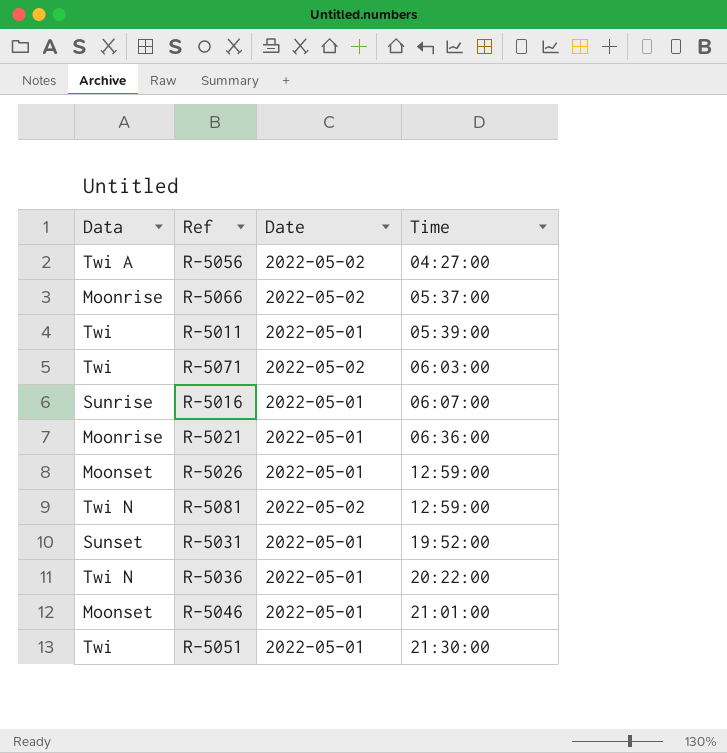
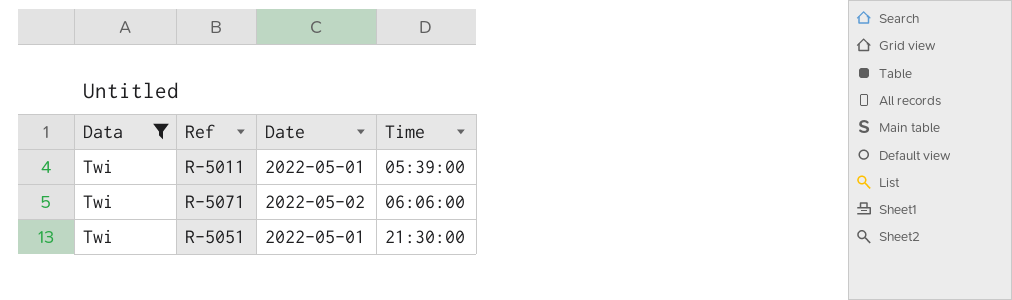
filter: none -> Data = Twi
R-5071 | Time: 06:03:00 -> 06:06:00

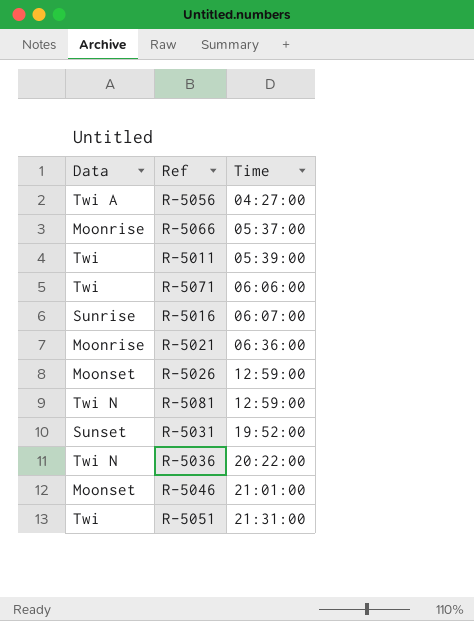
filter: Data = Twi -> none
column Date | position: 3 -> none
R-5051 | Time: 21:30:00 -> 21:31:00

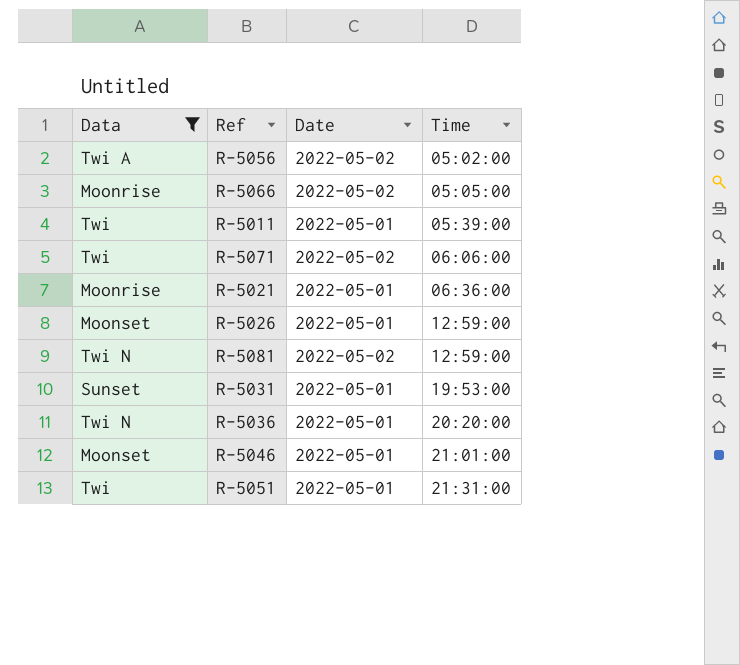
filter: none -> Data != Sunrise
column Date | position: none -> 3
R-5056 | Time: 04:27:00 -> 05:02:00
R-5066 | Time: 05:37:00 -> 05:05:00
R-5031 | Time: 19:52:00 -> 19:53:00
R-5036 | Time: 20:22:00 -> 20:20:00

